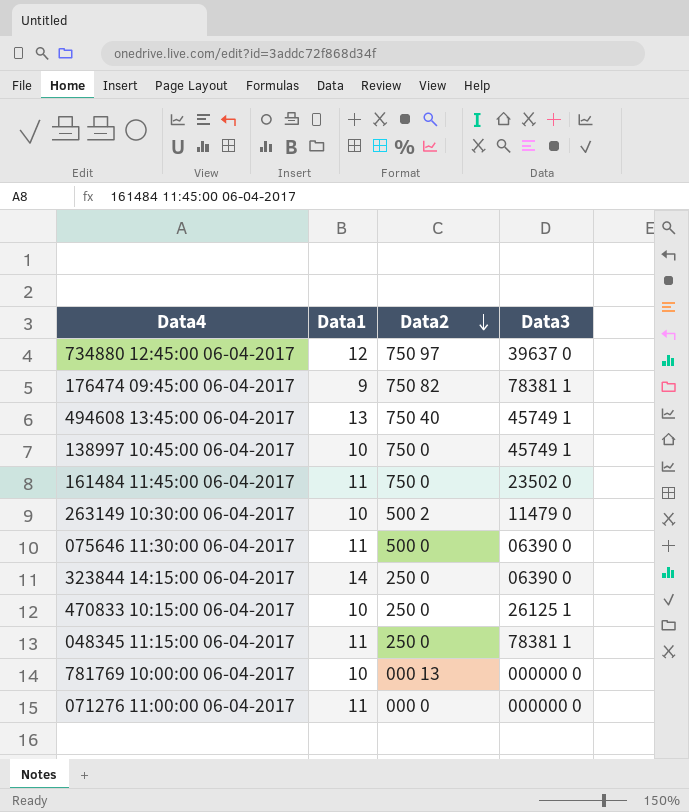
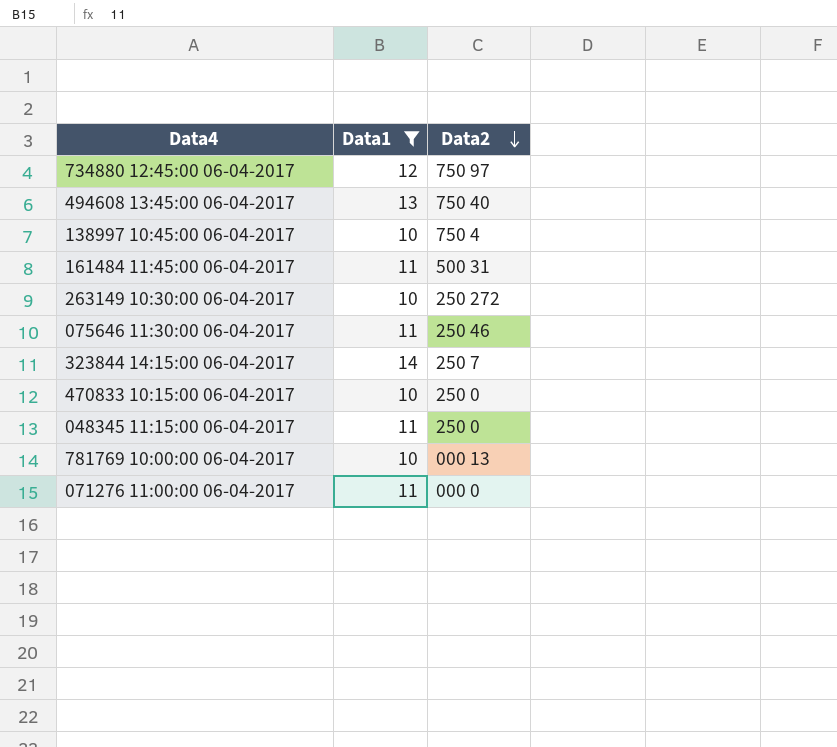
filter: none -> Data1 != 9
column Data3 | position: 4 -> none
138997 10:45:00 06-04-2017 | Data2: 750 0 -> 750 4
161484 11:45:00 06-04-2017 | Data2: 750 0 -> 500 31
263149 10:30:00 06-04-2017 | Data2: 500 2 -> 250 272
075646 11:30:00 06-04-2017 | Data2: 500 0 -> 250 46
323844 14:15:00 06-04-2017 | Data2: 250 0 -> 250 7

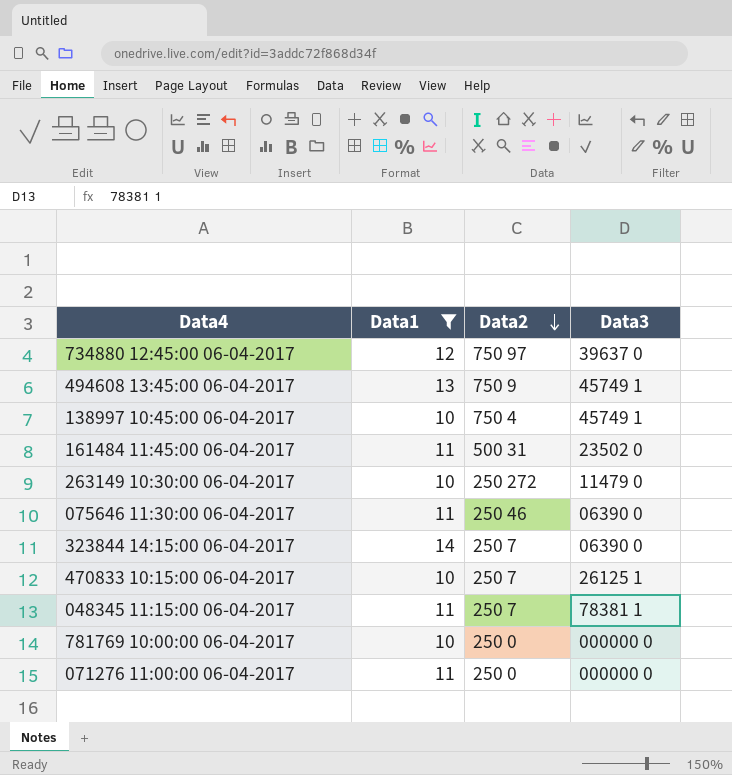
column Data3 | position: none -> 4
494608 13:45:00 06-04-2017 | Data2: 750 40 -> 750 9
470833 10:15:00 06-04-2017 | Data2: 250 0 -> 250 7
048345 11:15:00 06-04-2017 | Data2: 250 0 -> 250 7
781769 10:00:00 06-04-2017 | Data2: 000 13 -> 250 0
071276 11:00:00 06-04-2017 | Data2: 000 0 -> 250 0

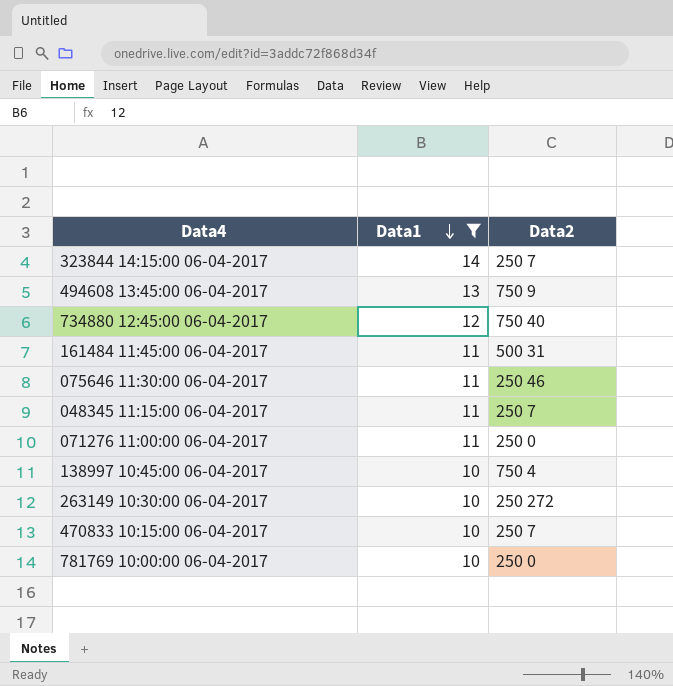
row order: Data2 descending -> Data1 descending
column Data3 | position: 4 -> none
734880 12:45:00 06-04-2017 | Data2: 750 97 -> 750 40

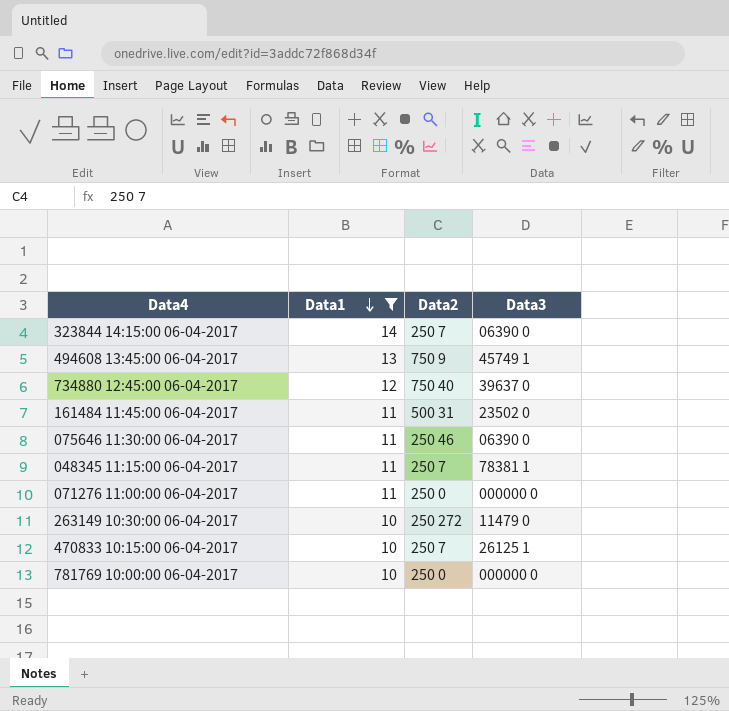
column Data3 | position: none -> 4
row 138997 10:45:00 06-04-2017: 10 | 750 4 -> none

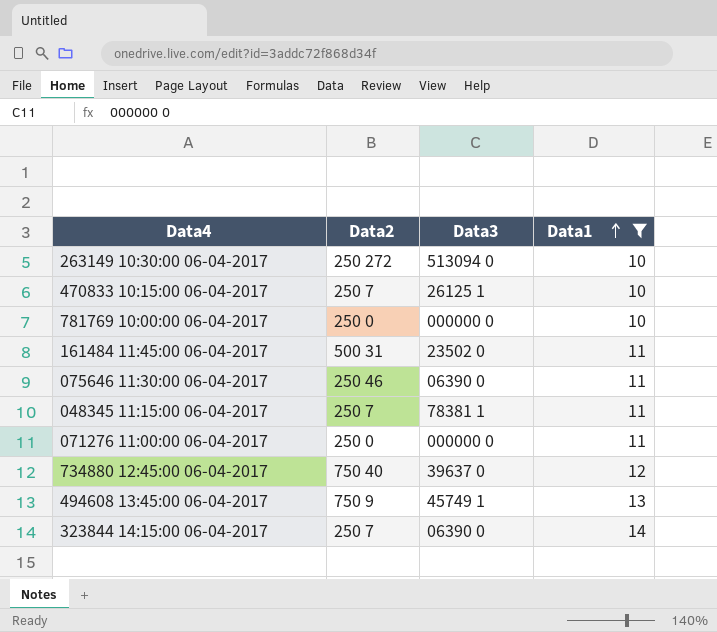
row order: Data1 descending -> Data1 ascending
column Data1 | position: 2 -> 4
263149 10:30:00 06-04-2017 | Data3: 11479 0 -> 513094 0

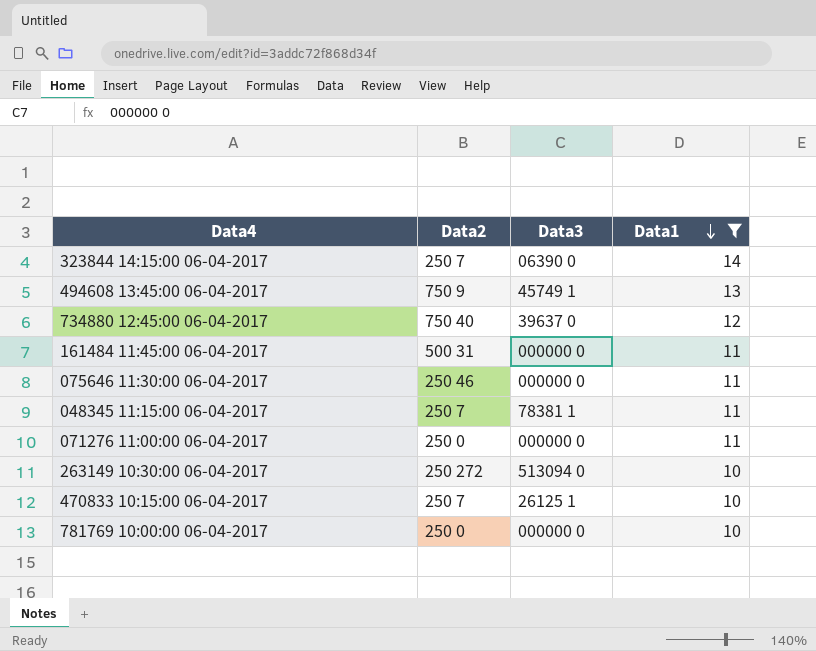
row order: Data1 ascending -> Data1 descending
161484 11:45:00 06-04-2017 | Data3: 23502 0 -> 000000 0
075646 11:30:00 06-04-2017 | Data3: 06390 0 -> 000000 0

